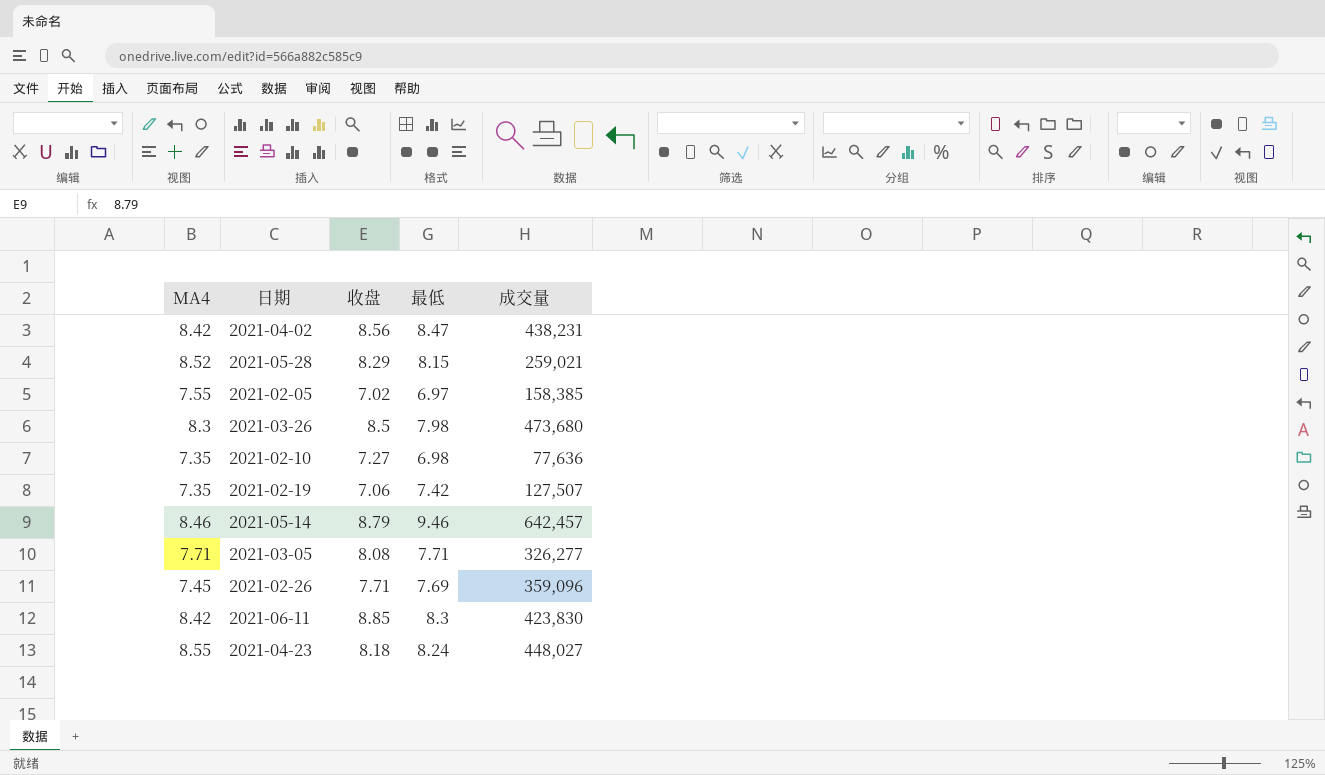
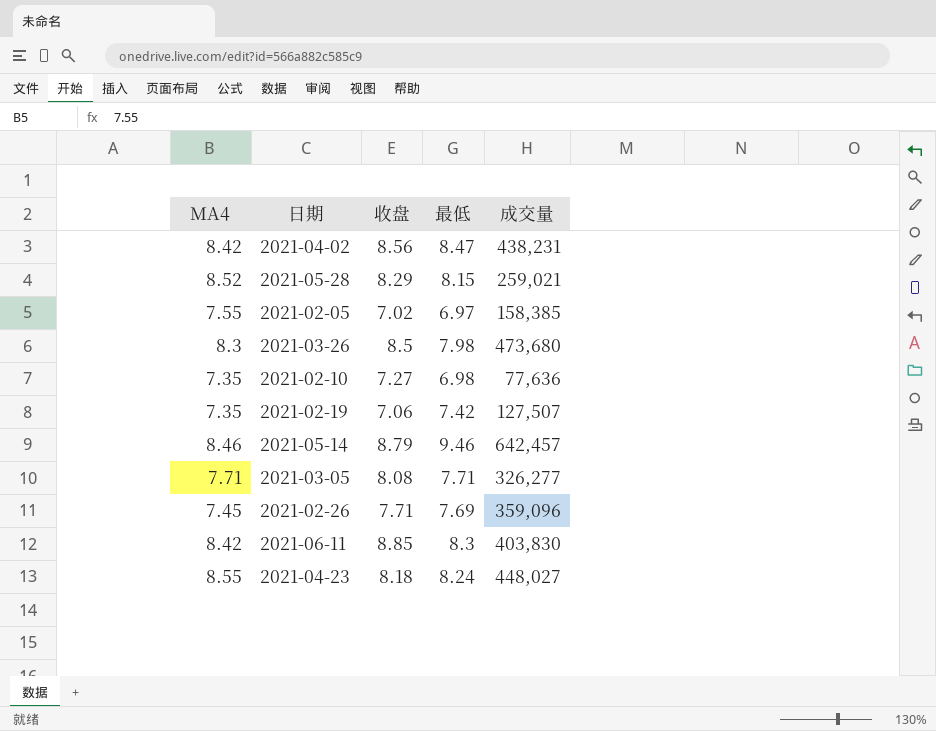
2021-06-11 | 成交量: 423,830 -> 403,830

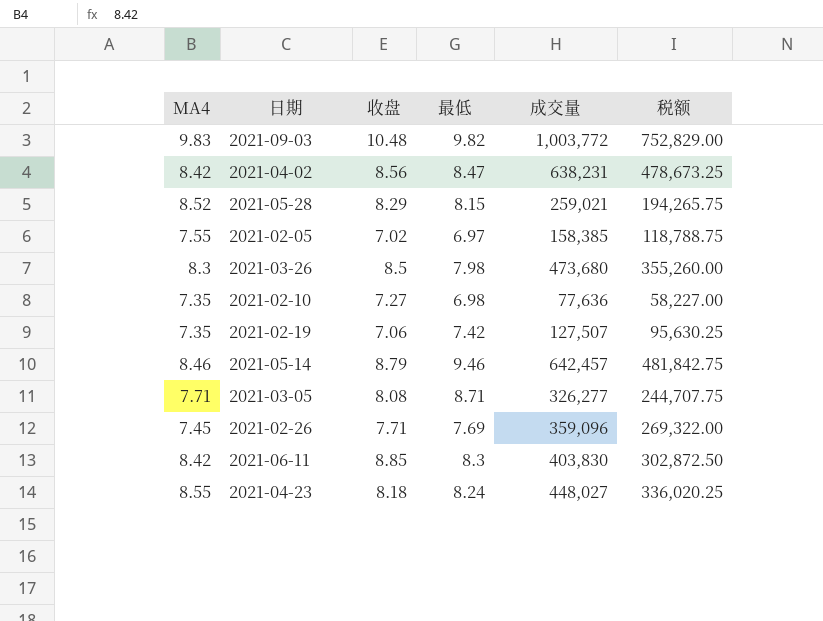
column 税额 | formula: none -> [成交量] * 0.75
row 2021-09-03: none -> 9.83 | 10.48 | 9.82 | 1,003,772 | 752,829.00
2021-04-02 | 成交量: 438,231 -> 638,231
2021-03-05 | 最低: 7.71 -> 8.71

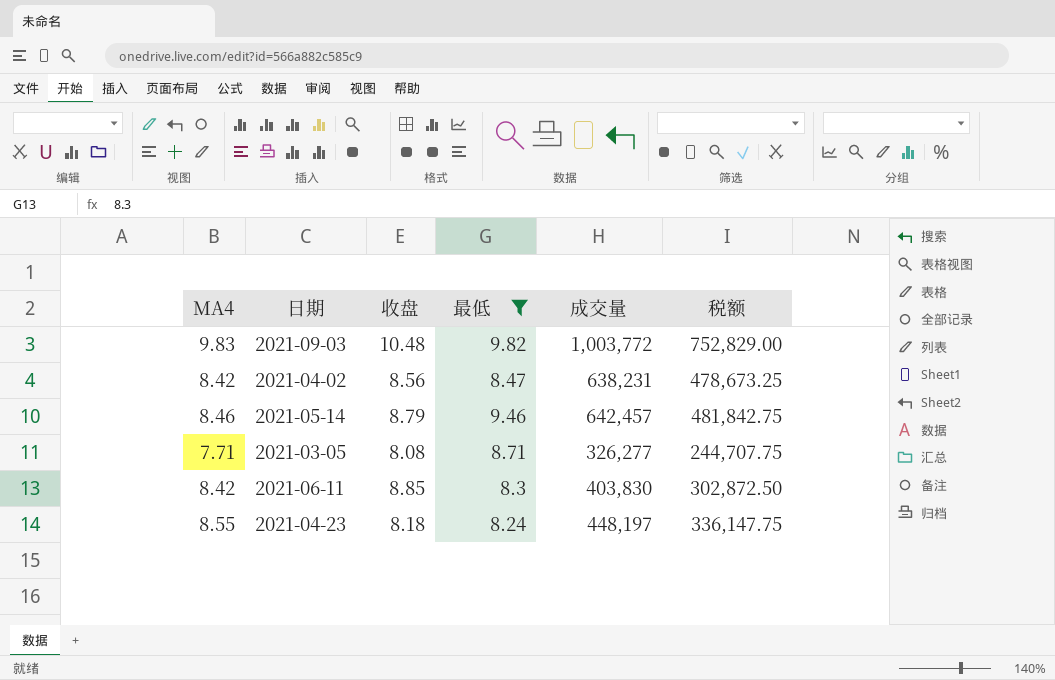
filter: none -> 最低 >= 8.24
2021-04-23 | 成交量: 448,027 -> 448,197
2021-04-23 | 税额: 336,020.25 -> 336,147.75

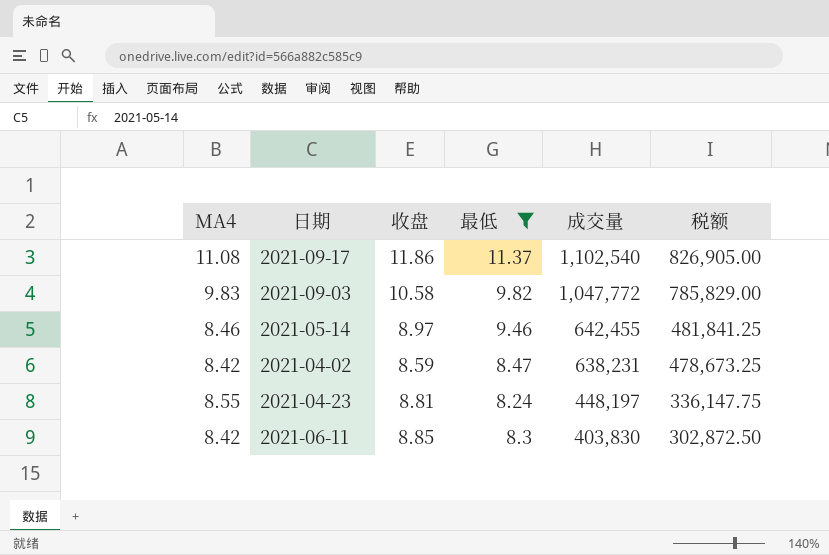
row order: none -> 成交量 descending
row 2021-03-05: 7.71 | 8.08 | 8.71 | 326,277 | 244,707.75 -> none
row 2021-09-17: none -> 11.08 | 11.86 | 11.37 | 1,102,540 | 826,905.00
2021-09-03 | 收盘: 10.48 -> 10.58
2021-09-03 | 成交量: 1,003,772 -> 1,047,772
2021-09-03 | 税额: 752,829.00 -> 785,829.00
2021-05-14 | 收盘: 8.79 -> 8.97
2021-05-14 | 成交量: 642,457 -> 642,455
2021-05-14 | 税额: 481,842.75 -> 481,841.25
2021-04-02 | 收盘: 8.56 -> 8.59
2021-04-23 | 收盘: 8.18 -> 8.81

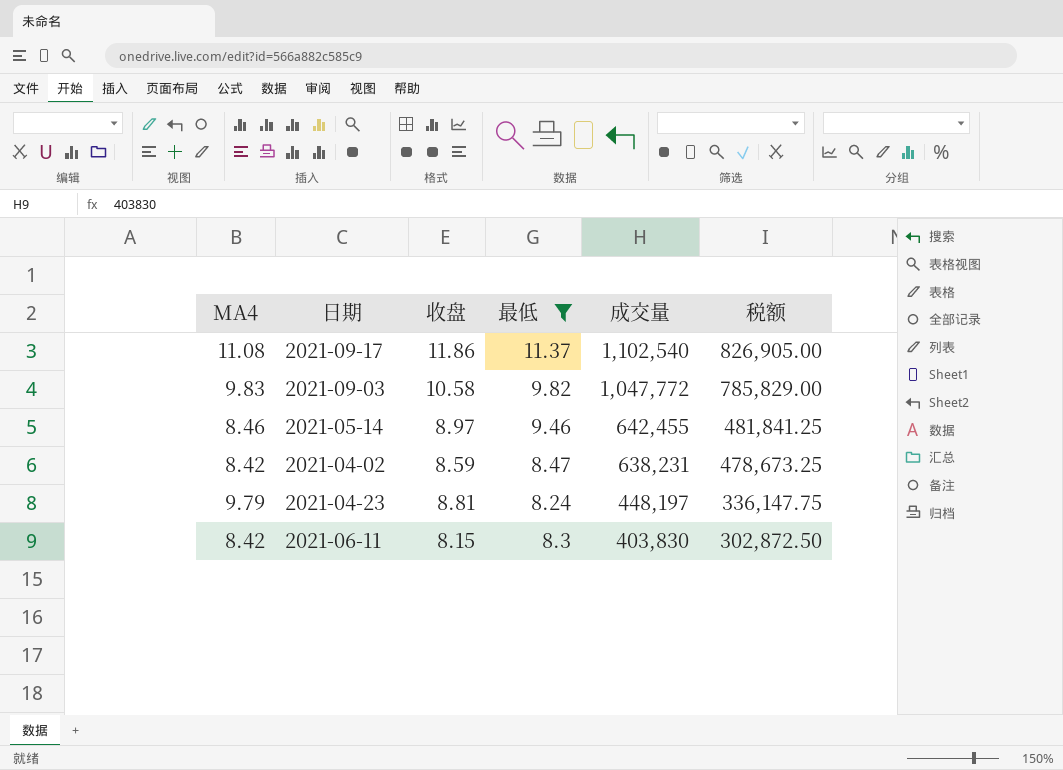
2021-04-23 | MA4: 8.55 -> 9.79
2021-06-11 | 收盘: 8.85 -> 8.15

